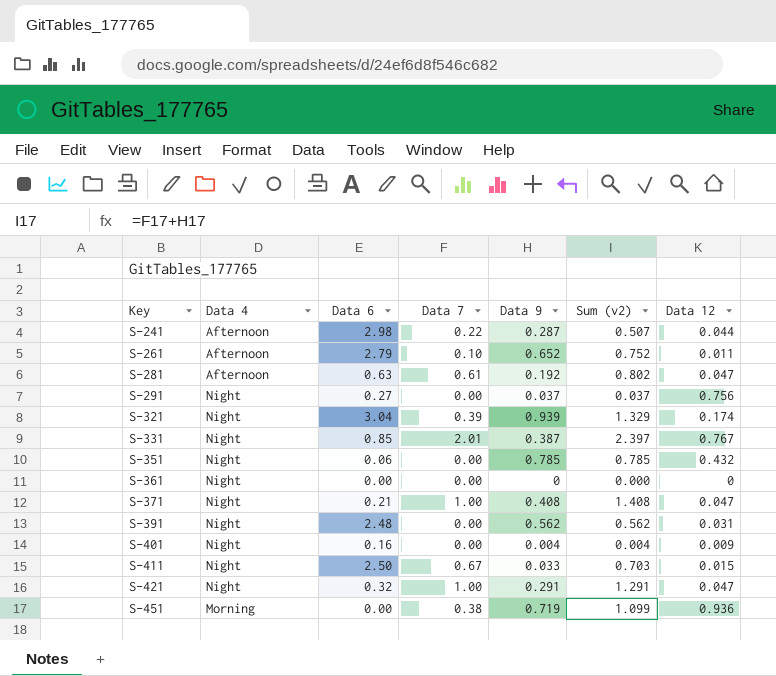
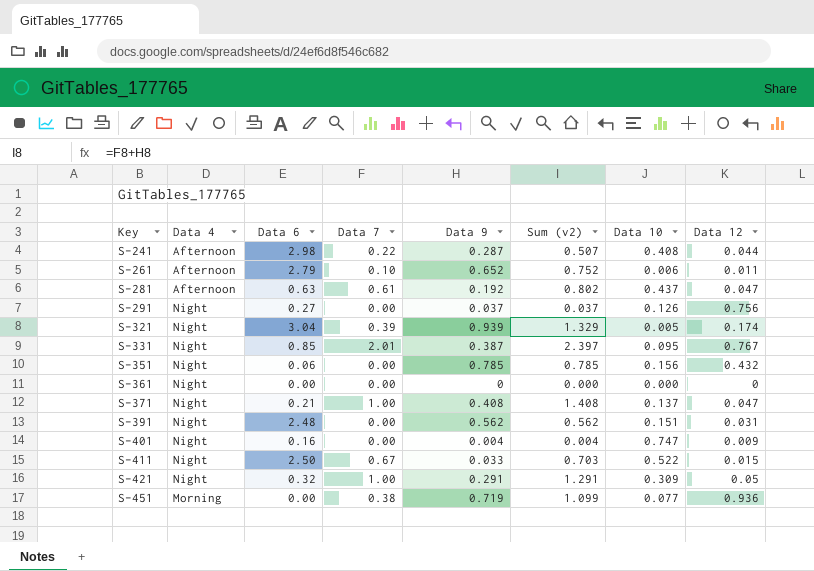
column Data 10 | position: none -> 7
S-421 | Data 12: 0.047 -> 0.05

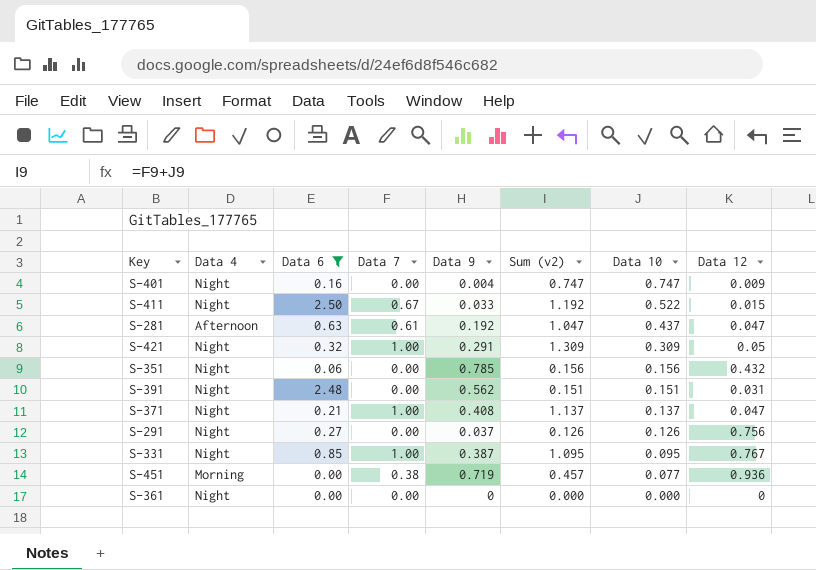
filter: none -> Data 6 <= 2.50
row order: Key ascending -> Data 10 descending
column Sum (v2) | formula: [Data 7] + [Data 9] -> [Data 7] + [Data 10]
S-331 | Data 7: 2.01 -> 1.00

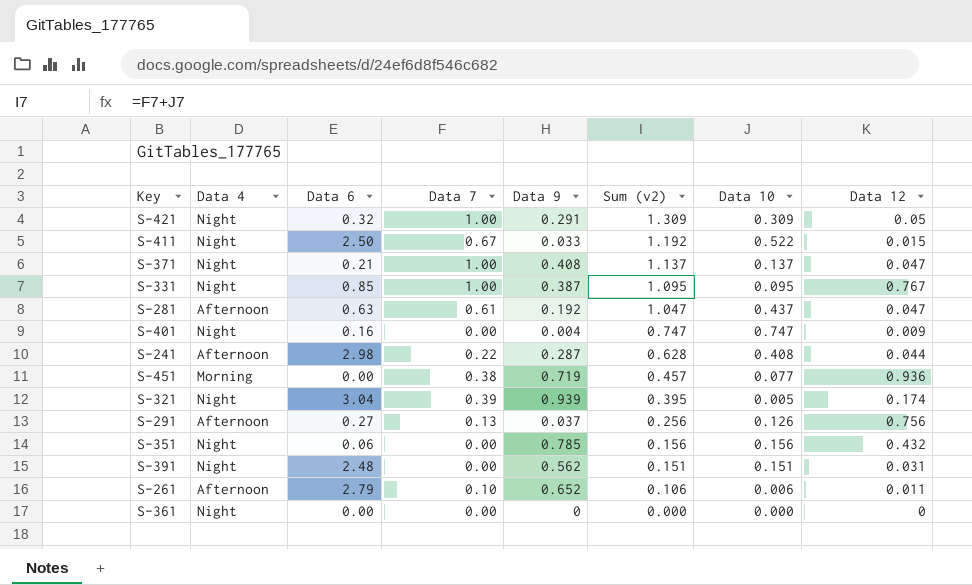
filter: Data 6 <= 2.50 -> none
row order: Data 10 descending -> Sum (v2) descending
S-291 | Data 4: Night -> Afternoon
S-291 | Data 7: 0.00 -> 0.13
S-291 | Sum (v2): 0.126 -> 0.256

